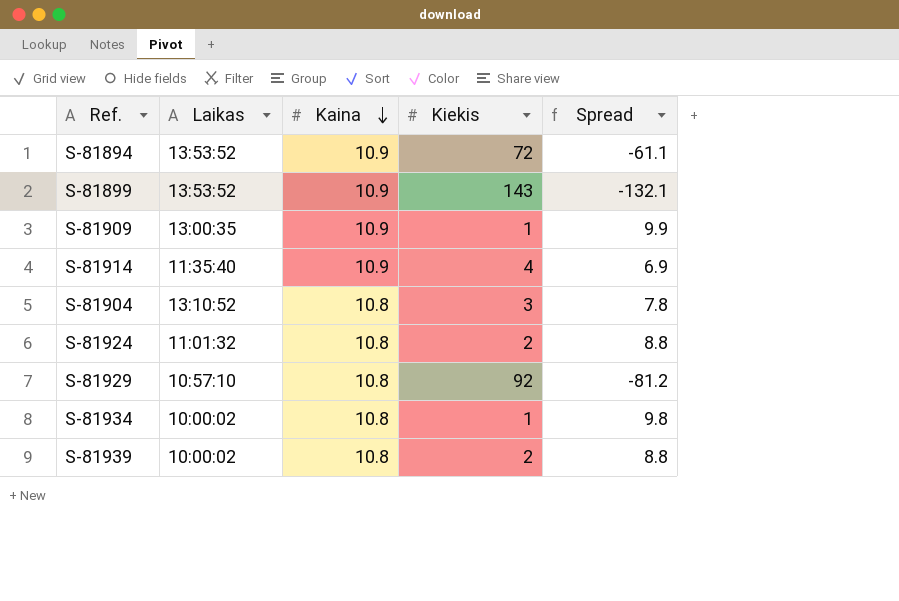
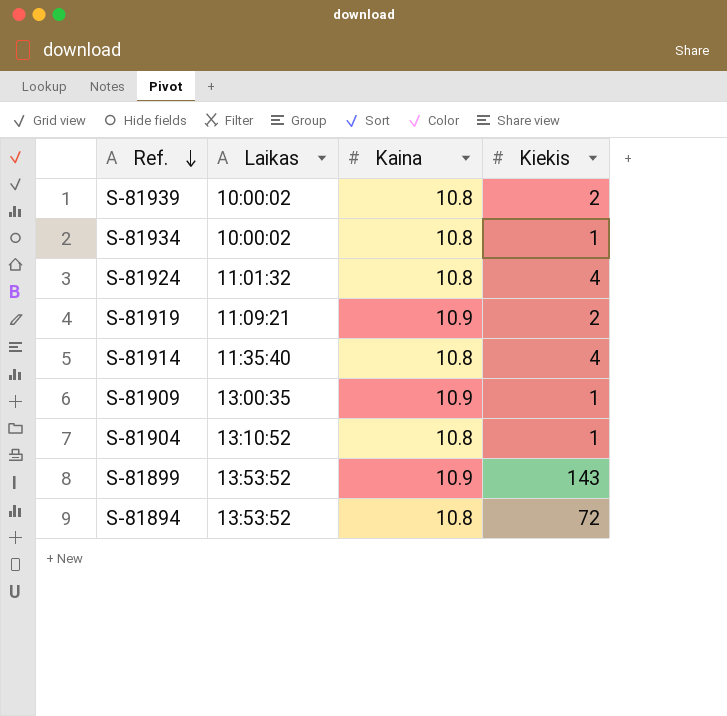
row order: Kaina descending -> Ref. descending
column Spread | formula: [Kaina] - [Kiekis] -> none
row S-81929: 10:57:10 | 10.8 | 92 | -81.2 -> none
S-81924 | Kiekis: 2 -> 4
row S-81919: none -> 11:09:21 | 10.9 | 2
S-81914 | Kaina: 10.9 -> 10.8
S-81904 | Kiekis: 3 -> 1
S-81894 | Kaina: 10.9 -> 10.8

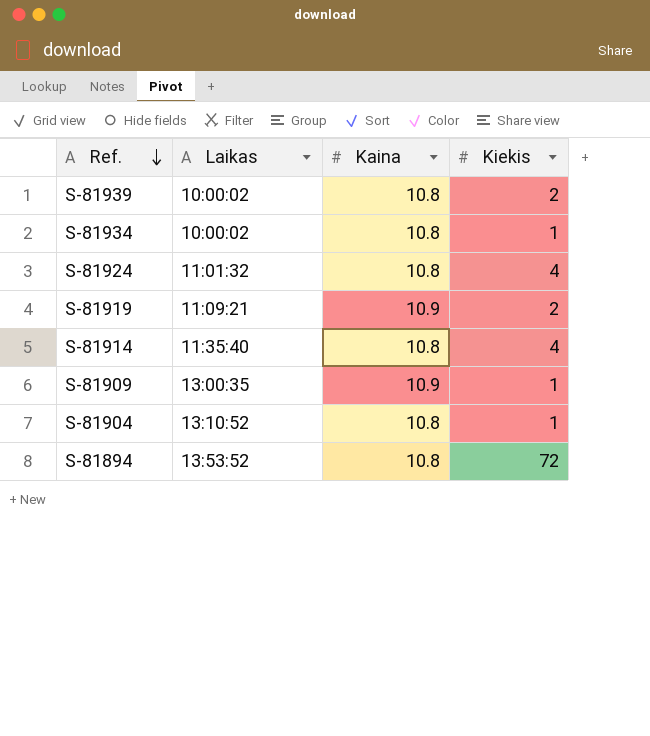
row S-81899: 13:53:52 | 10.9 | 143 -> none

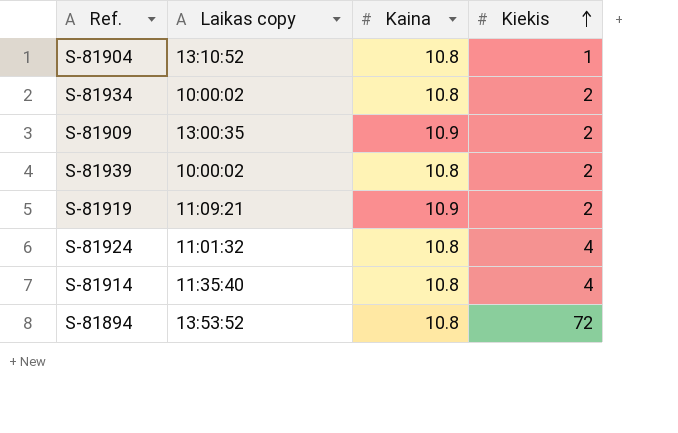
row order: Ref. descending -> Kiekis ascending
column name: Laikas -> Laikas copy
S-81934 | Kiekis: 1 -> 2
S-81909 | Kiekis: 1 -> 2

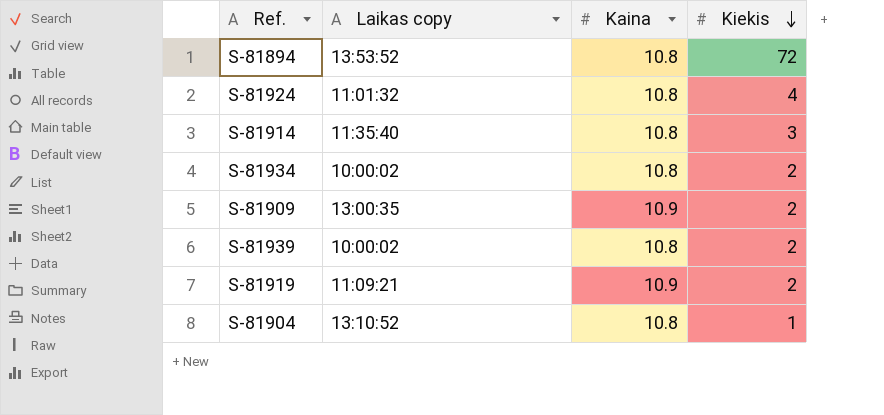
row order: Kiekis ascending -> Kiekis descending
S-81914 | Kiekis: 4 -> 3

